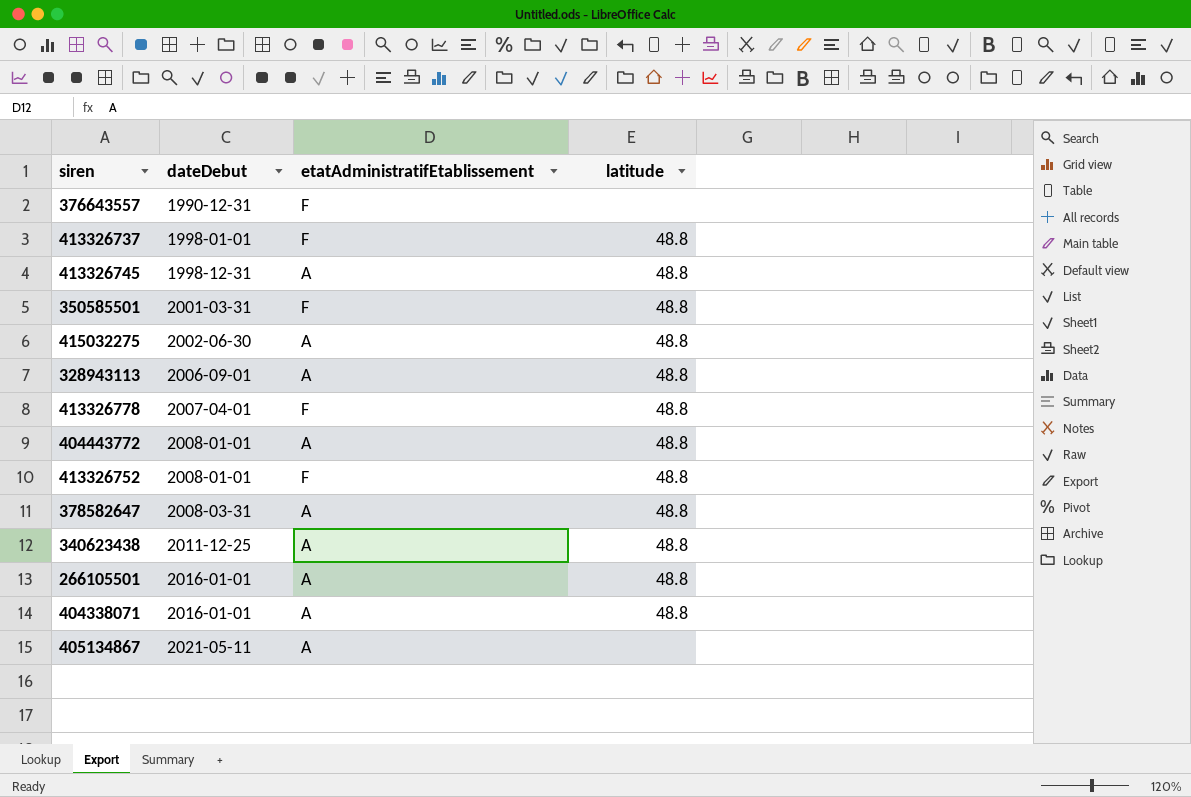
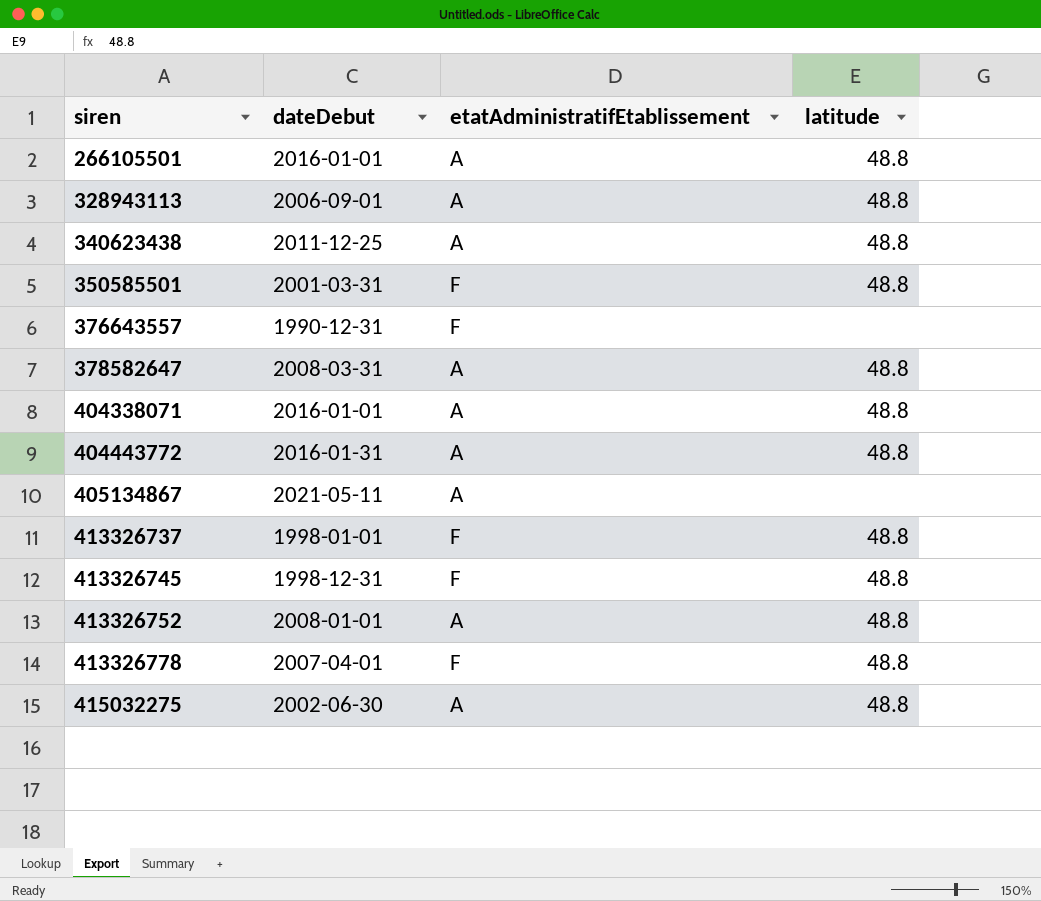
row order: dateDebut ascending -> siren ascending
404443772 | dateDebut: 2008-01-01 -> 2016-01-31
413326745 | etatAdministratifEtablissement: A -> F
413326752 | etatAdministratifEtablissement: F -> A

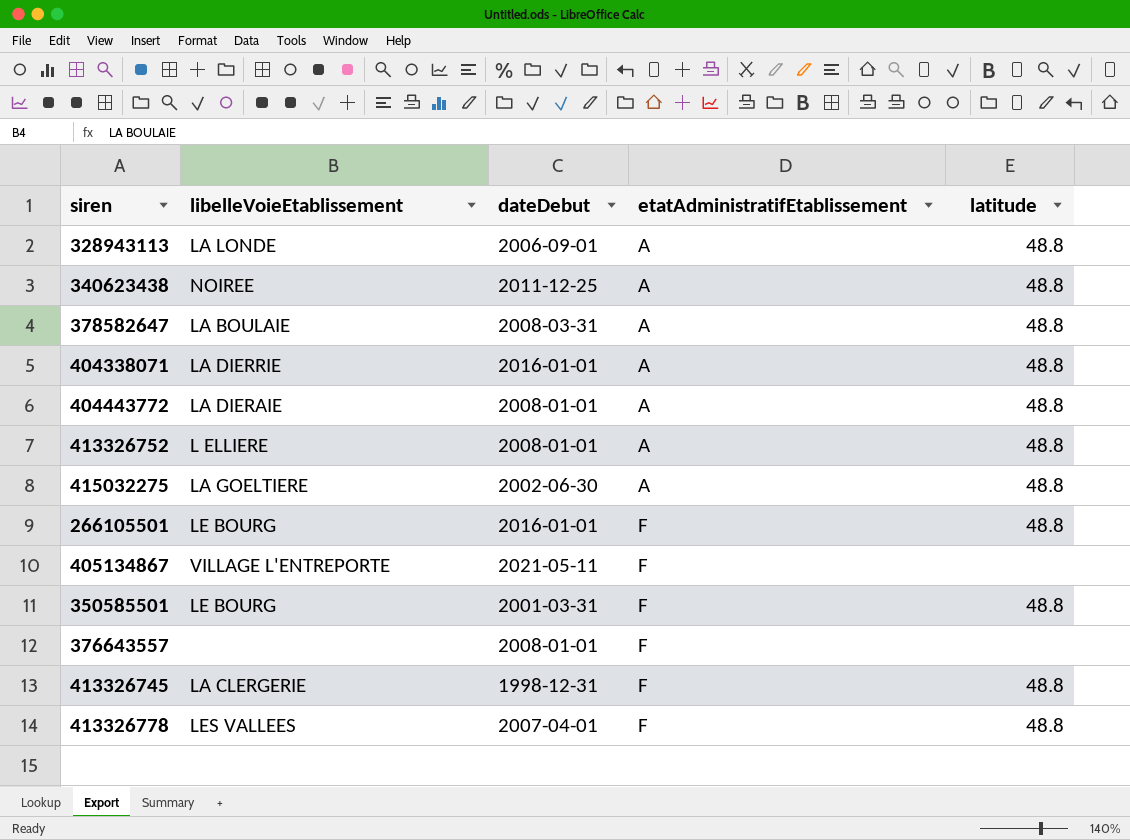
row order: siren ascending -> etatAdministratifEtablissement ascending
column libelleVoieEtablissement | position: none -> 2
row 413326737: 1998-01-01 | F | 48.8 -> none
404443772 | dateDebut: 2016-01-31 -> 2008-01-01
266105501 | etatAdministratifEtablissement: A -> F
405134867 | etatAdministratifEtablissement: A -> F
376643557 | dateDebut: 1990-12-31 -> 2008-01-01

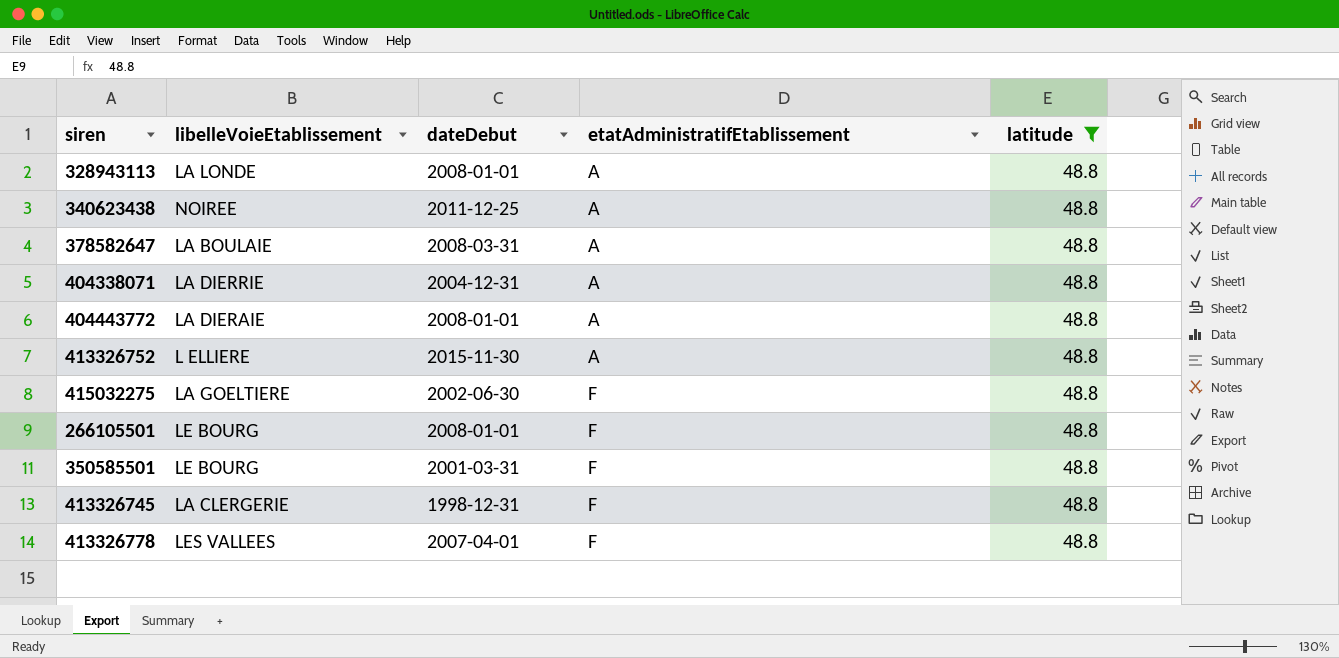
filter: none -> latitude = 48.8
328943113 | dateDebut: 2006-09-01 -> 2008-01-01
404338071 | dateDebut: 2016-01-01 -> 2004-12-31
413326752 | dateDebut: 2008-01-01 -> 2015-11-30
415032275 | etatAdministratifEtablissement: A -> F
266105501 | dateDebut: 2016-01-01 -> 2008-01-01

